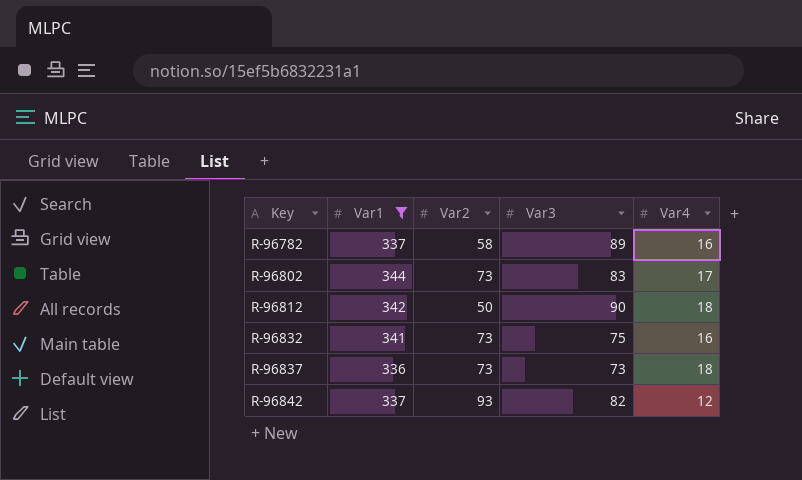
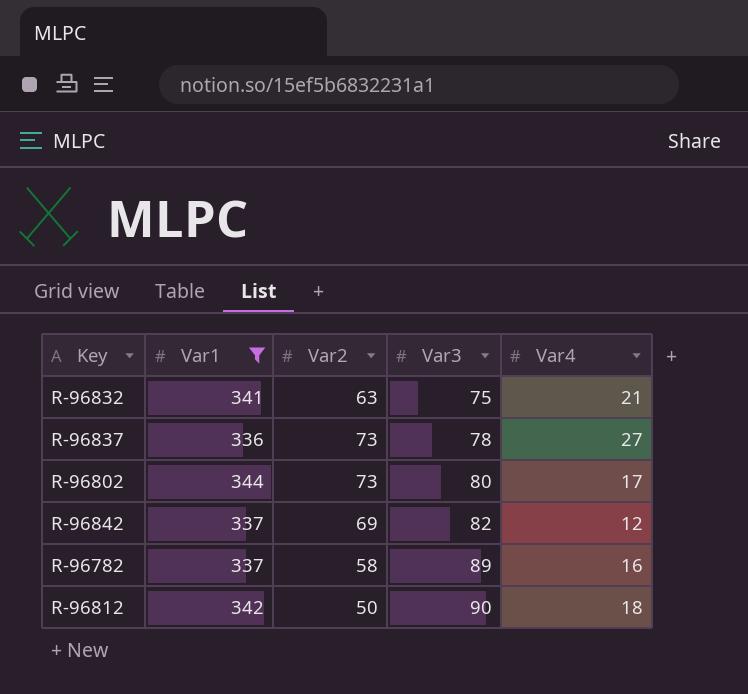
row order: Key ascending -> Var3 ascending
R-96832 | Var2: 73 -> 63
R-96832 | Var4: 16 -> 21
R-96837 | Var3: 73 -> 78
R-96837 | Var4: 18 -> 27
R-96802 | Var3: 83 -> 80
R-96842 | Var2: 93 -> 69

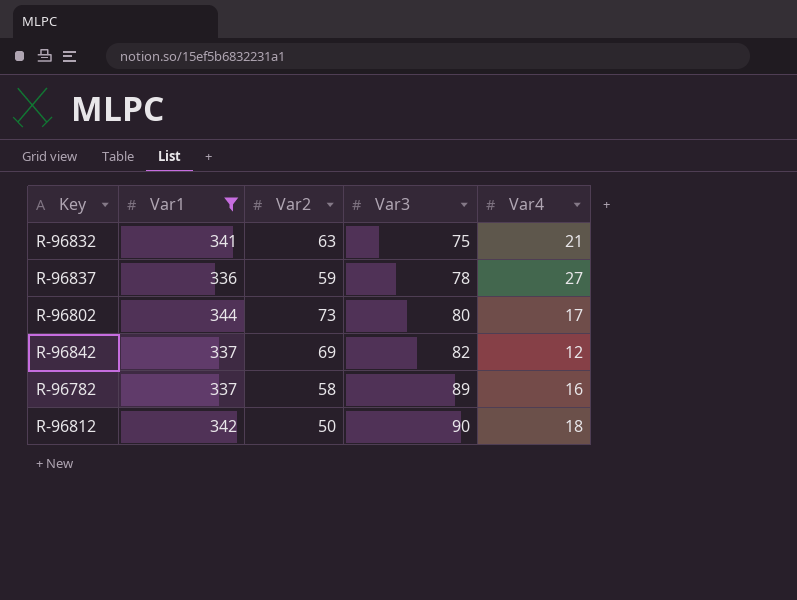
R-96837 | Var2: 73 -> 59

